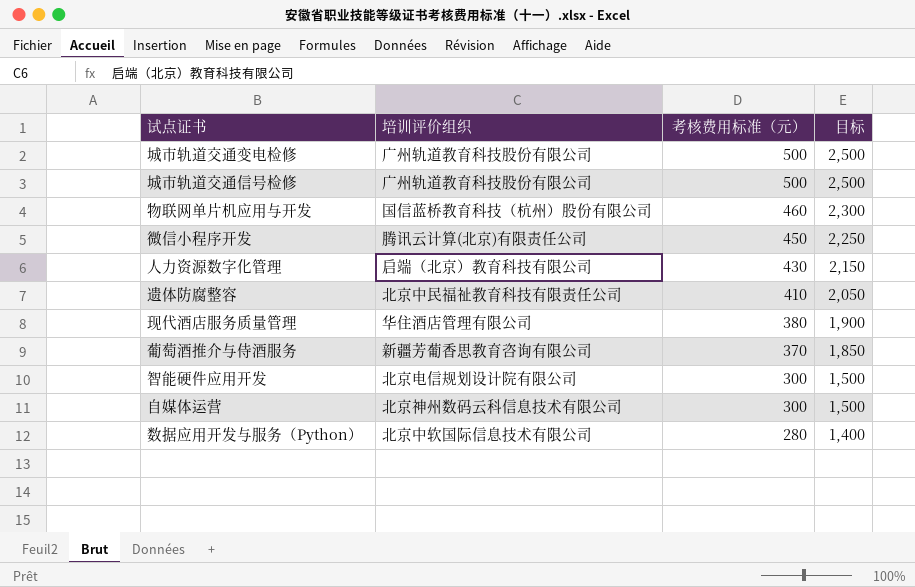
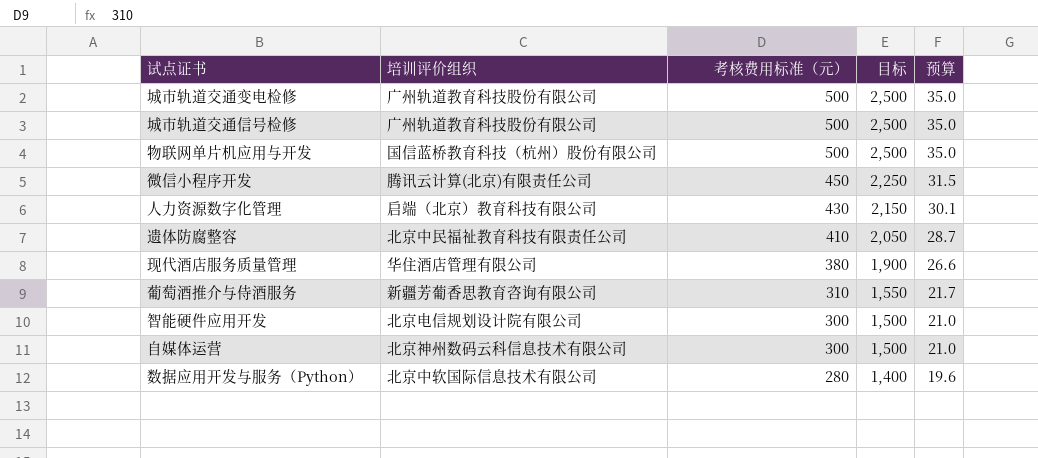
column 预算 | formula: none -> [考核费用标准（元）] * 0.07
物联网单片机应用与开发 | 考核费用标准（元）: 460 -> 500
物联网单片机应用与开发 | 目标: 2,300 -> 2,500
葡萄酒推介与侍酒服务 | 考核费用标准（元）: 370 -> 310
葡萄酒推介与侍酒服务 | 目标: 1,850 -> 1,550

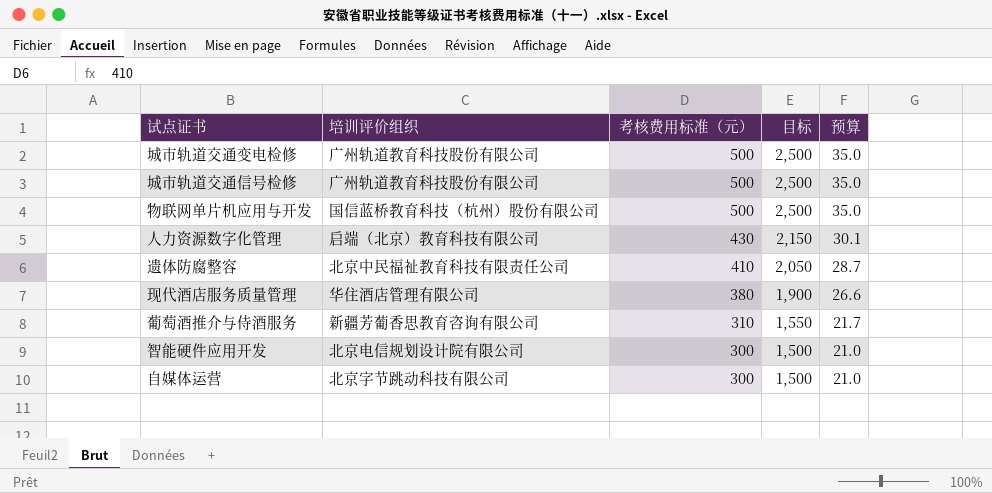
row 微信小程序开发: 腾讯云计算(北京)有限责任公司 | 450 | 2,250 | 31.5 -> none
row 数据应用开发与服务（Python）: 北京中软国际信息技术有限公司 | 280 | 1,400 | 19.6 -> none
自媒体运营 | 培训评价组织: 北京神州数码云科信息技术有限公司 -> 北京字节跳动科技有限公司

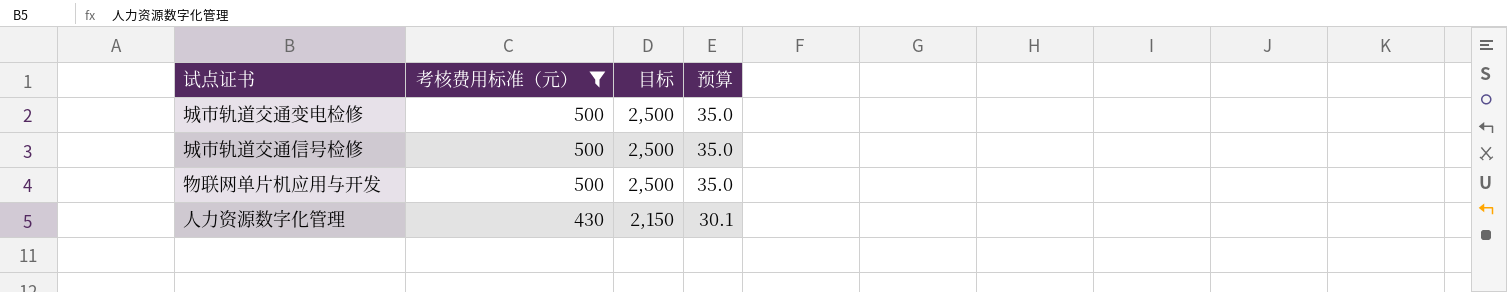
filter: none -> 考核费用标准（元） >= 430
column 培训评价组织 | position: 2 -> none

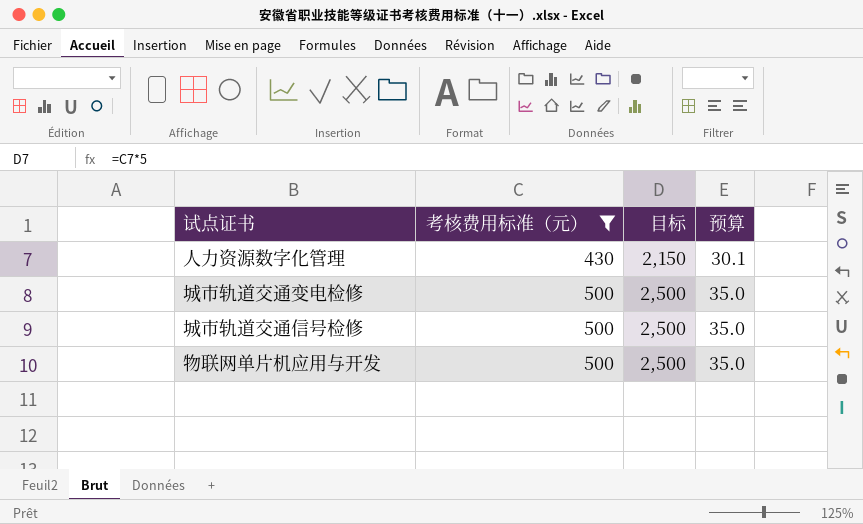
row order: 考核费用标准（元） descending -> 考核费用标准（元） ascending

